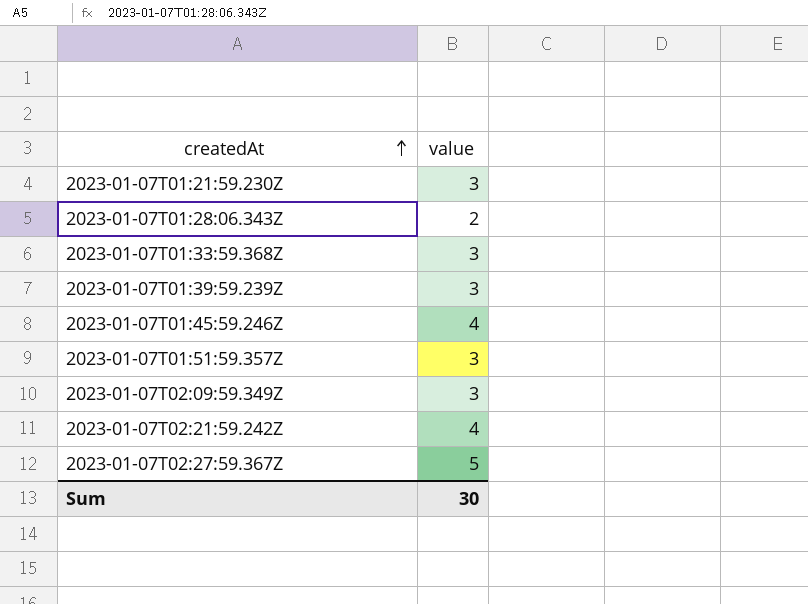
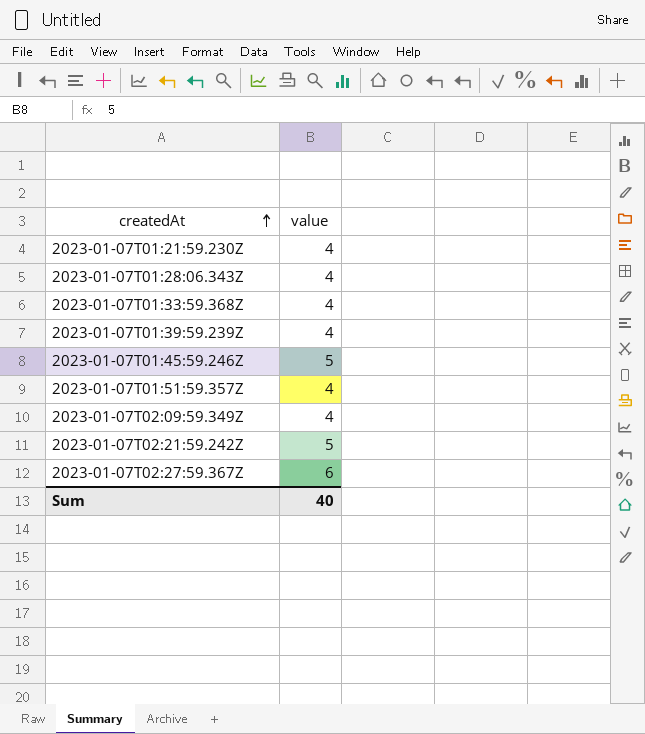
2023-01-07T01:21:59.230Z | value: 3 -> 4
2023-01-07T01:28:06.343Z | value: 2 -> 4
2023-01-07T01:33:59.368Z | value: 3 -> 4
2023-01-07T01:39:59.239Z | value: 3 -> 4
2023-01-07T01:45:59.246Z | value: 4 -> 5
2023-01-07T01:51:59.357Z | value: 3 -> 4
2023-01-07T02:09:59.349Z | value: 3 -> 4
2023-01-07T02:21:59.242Z | value: 4 -> 5
2023-01-07T02:27:59.367Z | value: 5 -> 6
Sum | value: 30 -> 40

